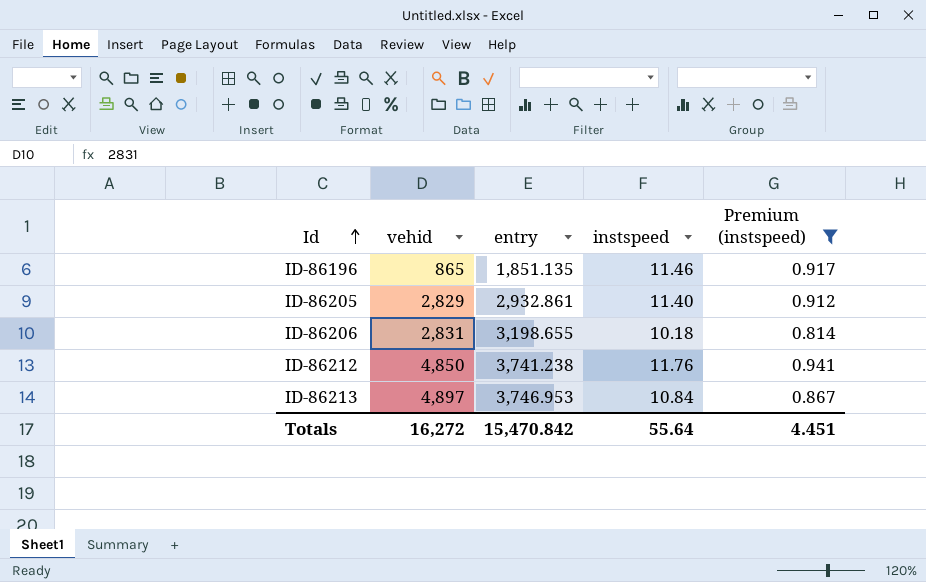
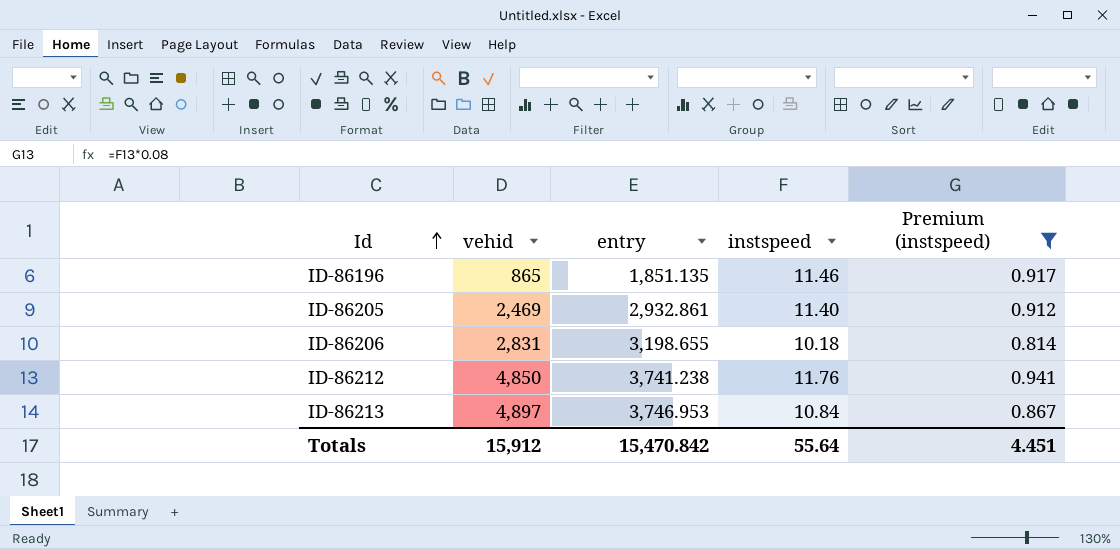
ID-86205 | vehid: 2,829 -> 2,469
Totals | vehid: 16,272 -> 15,912

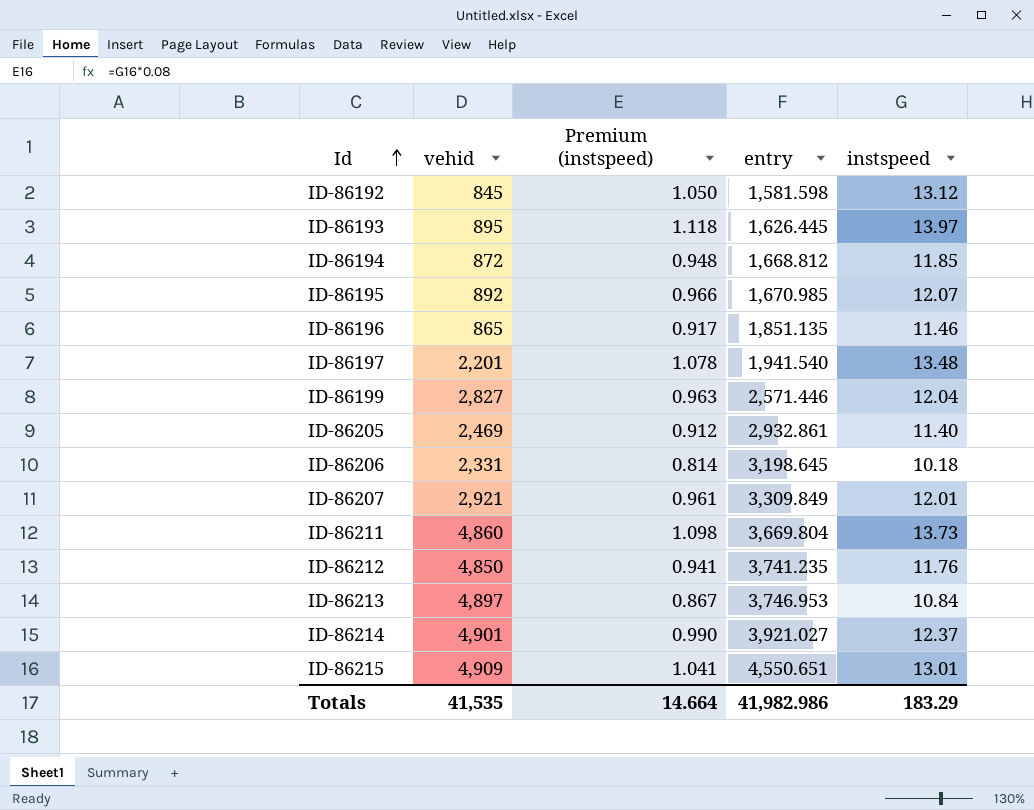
filter: Premium (instspeed) <= 0.941 -> none
column Premium (instspeed) | position: 5 -> 3
ID-86206 | vehid: 2,831 -> 2,331
ID-86206 | entry: 3,198.655 -> 3,198.645
ID-86212 | entry: 3,741.238 -> 3,741.235
Totals | vehid: 15,912 -> 41,535
Totals | Premium (instspeed): 4.451 -> 14.664
Totals | entry: 15,470.842 -> 41,982.986
Totals | instspeed: 55.64 -> 183.29

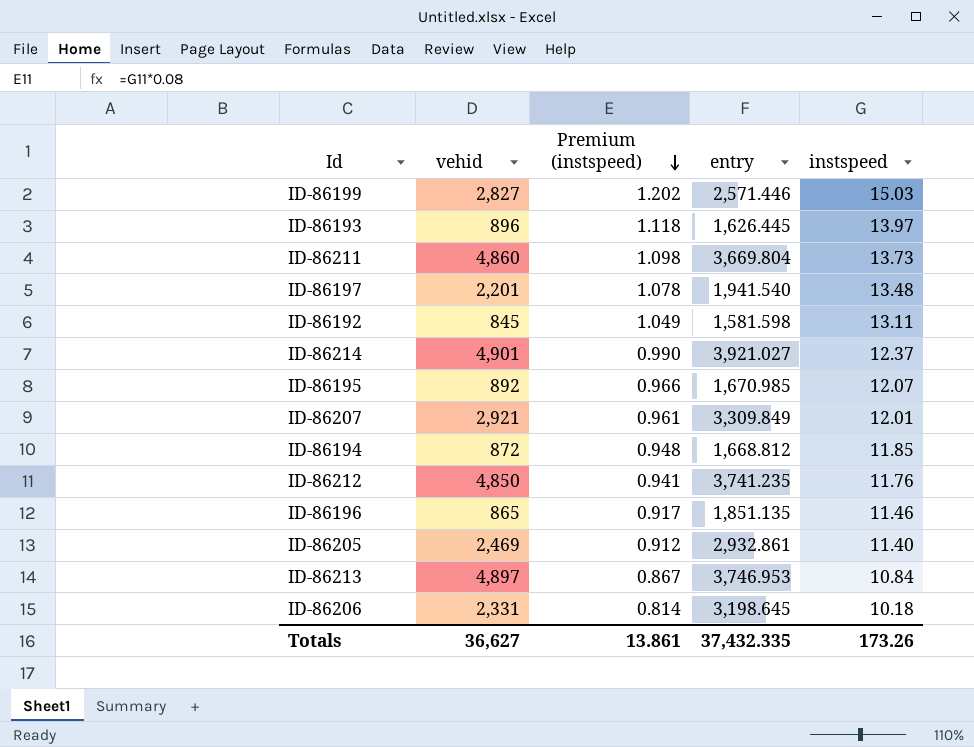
row order: Id ascending -> Premium (instspeed) descending
row ID-86215: 4,909 | 1.041 | 4,550.651 | 13.01 -> none
ID-86199 | Premium (instspeed): 0.963 -> 1.202
ID-86199 | instspeed: 12.04 -> 15.03
ID-86193 | vehid: 895 -> 896
ID-86192 | Premium (instspeed): 1.050 -> 1.049
ID-86192 | instspeed: 13.12 -> 13.11
Totals | vehid: 41,535 -> 36,627
Totals | Premium (instspeed): 14.664 -> 13.861
Totals | entry: 41,982.986 -> 37,432.335
Totals | instspeed: 183.29 -> 173.26

